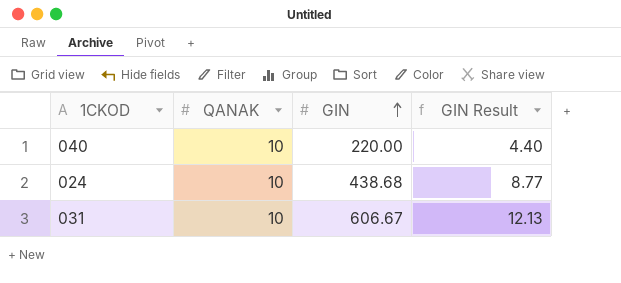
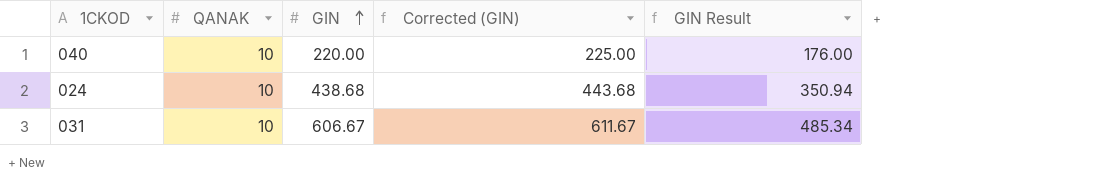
column Corrected (GIN) | formula: none -> [GIN] + 5
column GIN Result | formula: [GIN] * 0.02 -> [GIN] * 0.8

